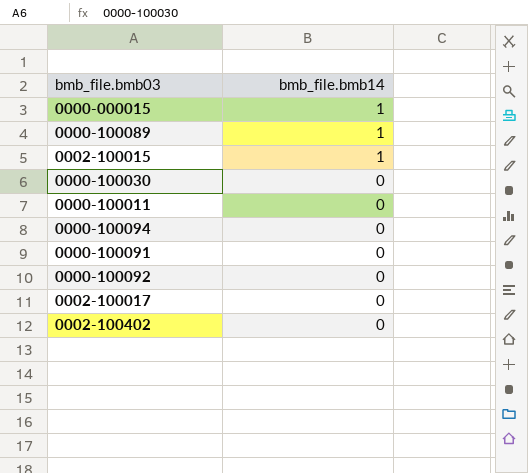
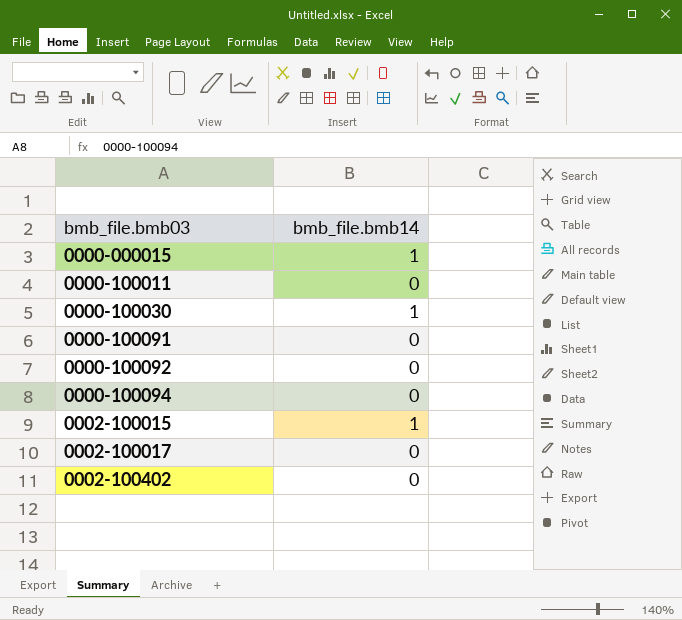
row order: bmb_file.bmb14 descending -> bmb_file.bmb03 ascending
row 0000-100089: 1 -> none
0000-100030 | bmb_file.bmb14: 0 -> 1

